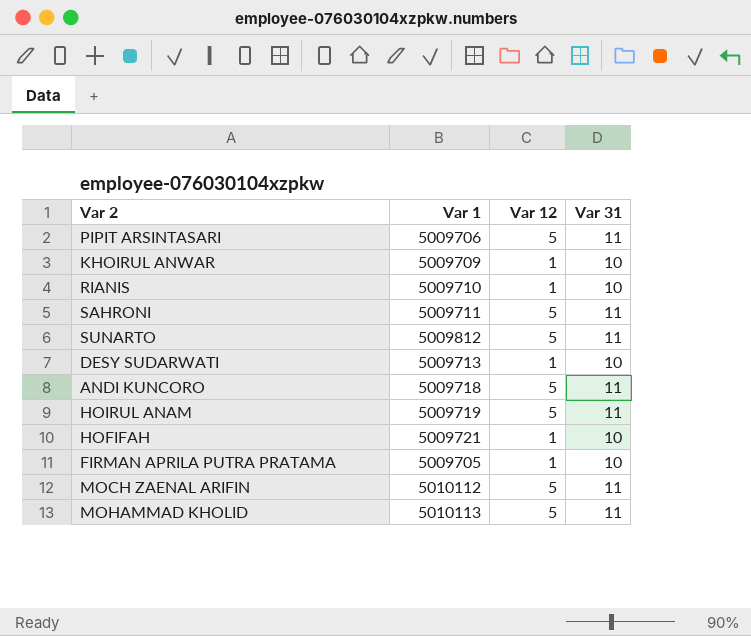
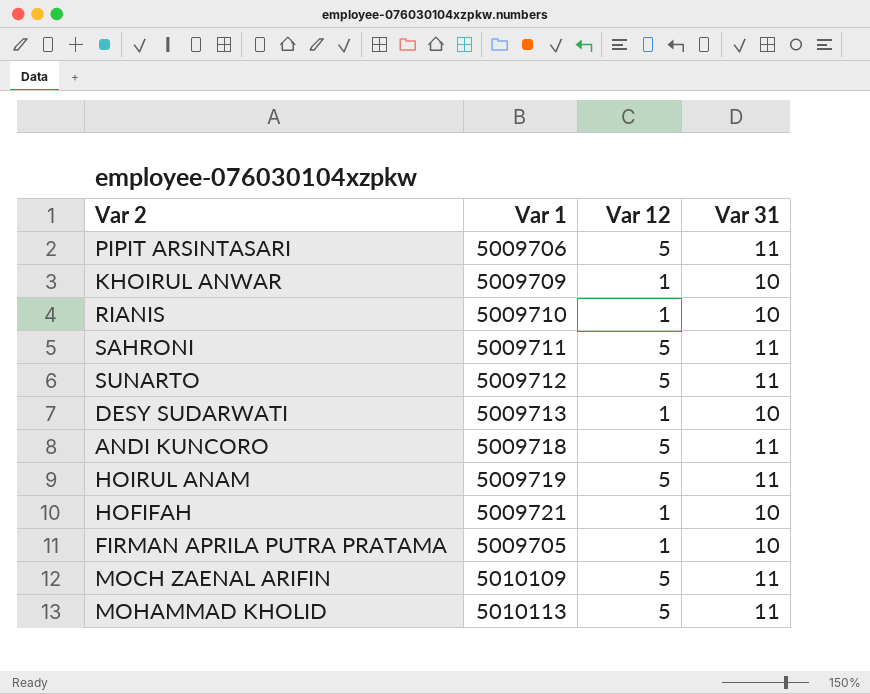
SUNARTO | Var 1: 5009812 -> 5009712
MOCH ZAENAL ARIFIN | Var 1: 5010112 -> 5010109

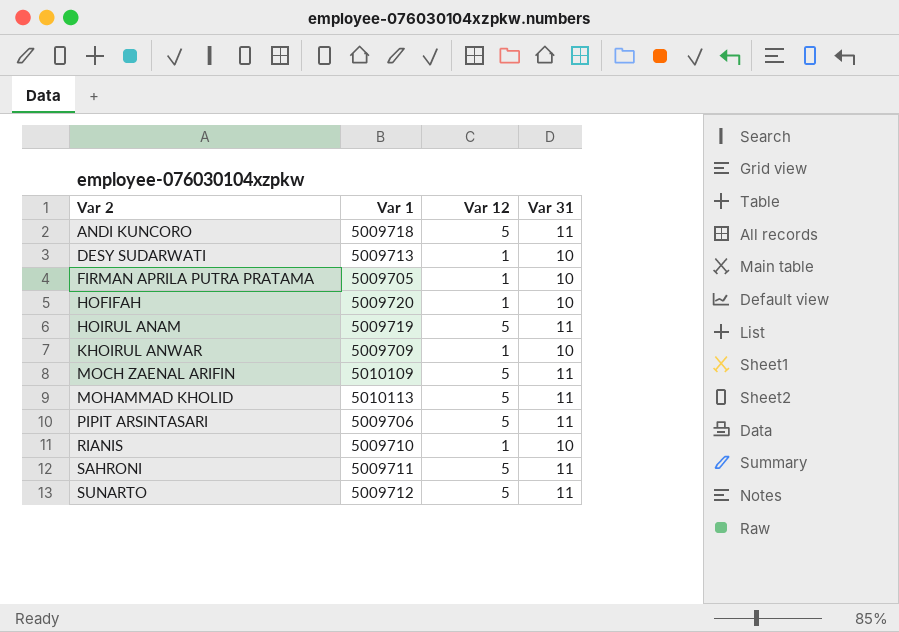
row order: none -> Var 2 ascending
HOFIFAH | Var 1: 5009721 -> 5009720

